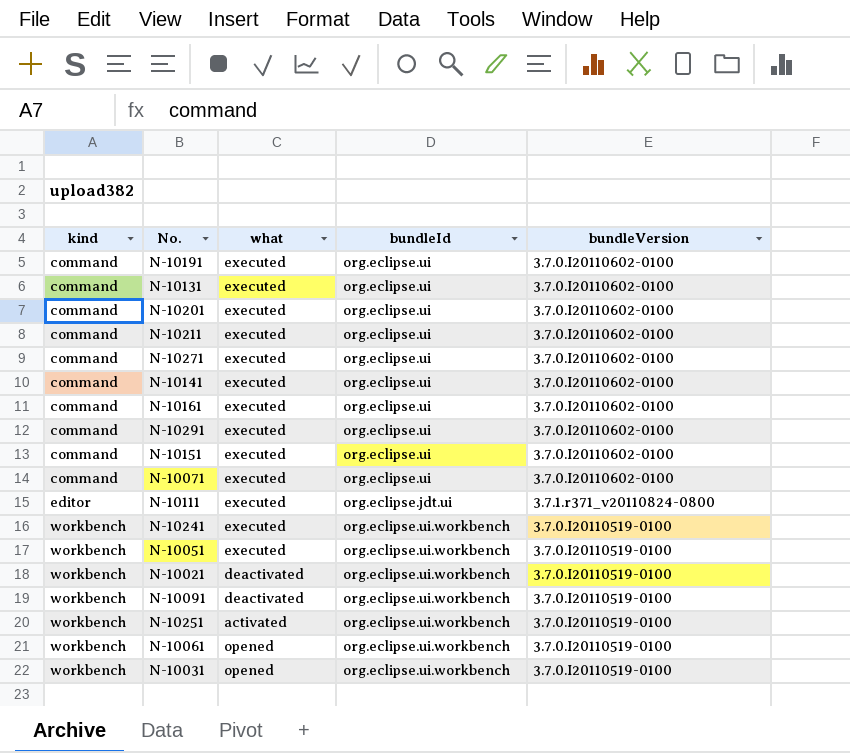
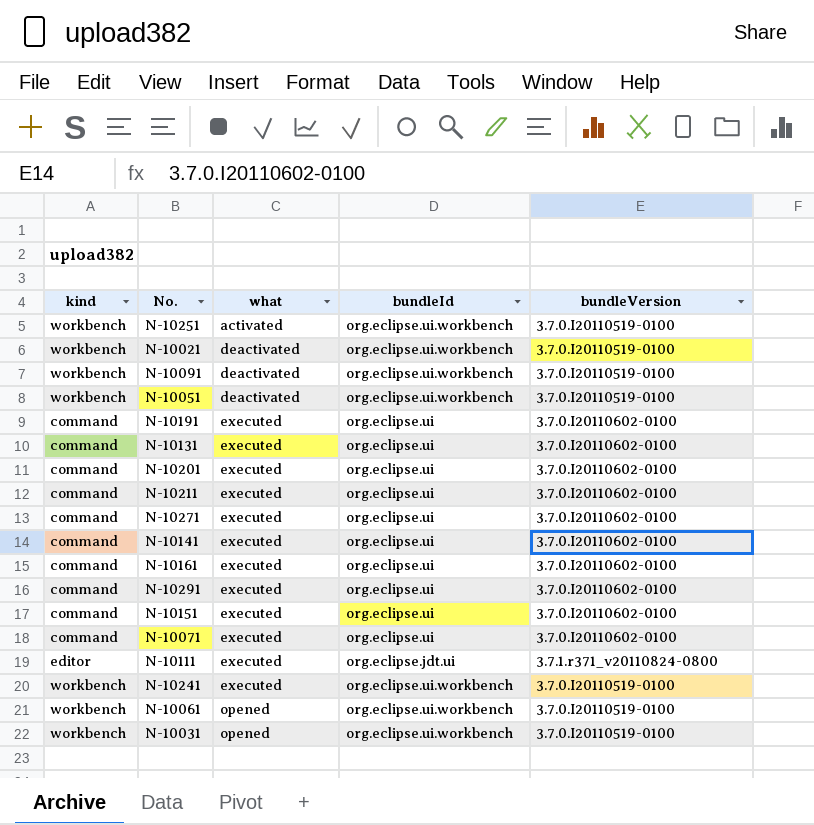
row order: kind ascending -> what ascending
N-10051 | what: executed -> deactivated

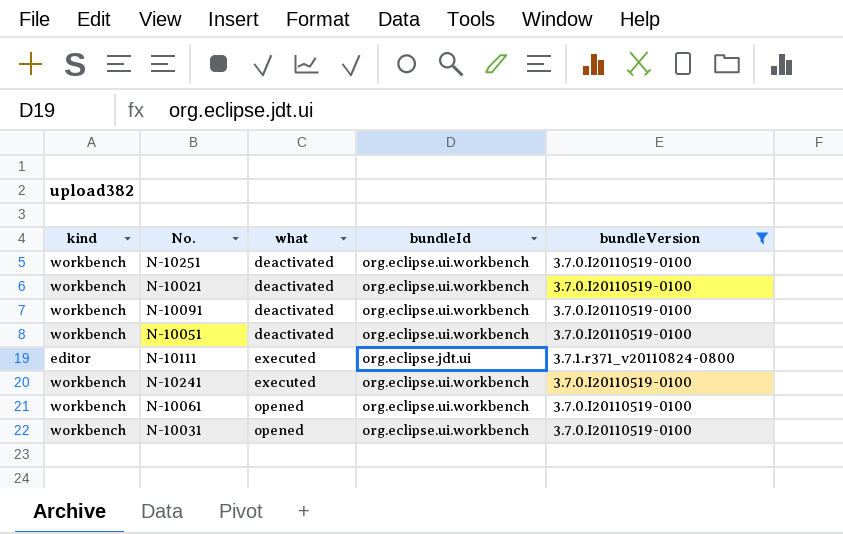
filter: none -> bundleVersion != 3.7.0.I20110602-0100
N-10251 | what: activated -> deactivated

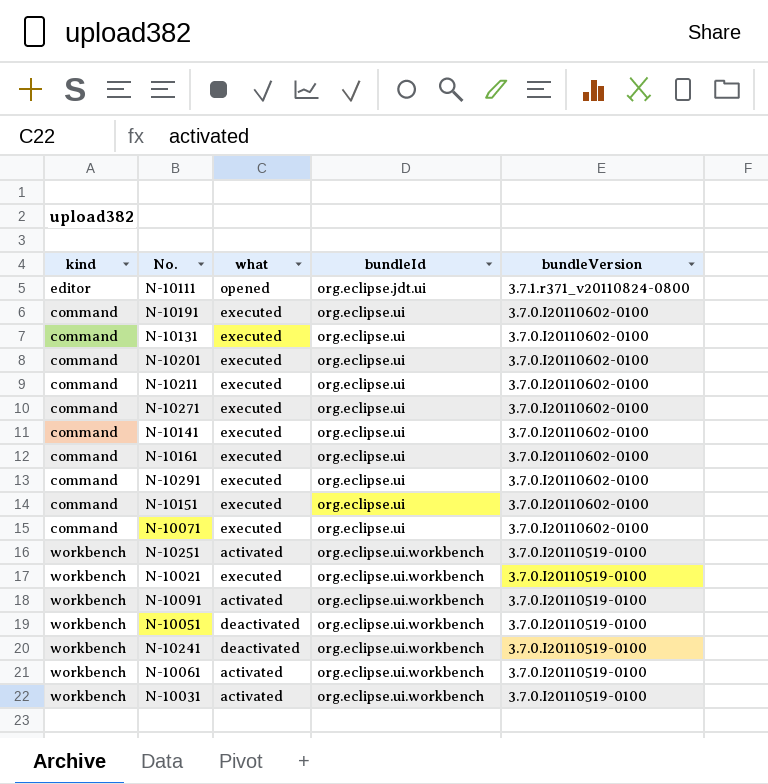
filter: bundleVersion != 3.7.0.I20110602-0100 -> none
row order: what ascending -> bundleId ascending
N-10111 | what: executed -> opened
N-10251 | what: deactivated -> activated
N-10021 | what: deactivated -> executed
N-10091 | what: deactivated -> activated
N-10241 | what: executed -> deactivated
N-10061 | what: opened -> activated
N-10031 | what: opened -> activated

